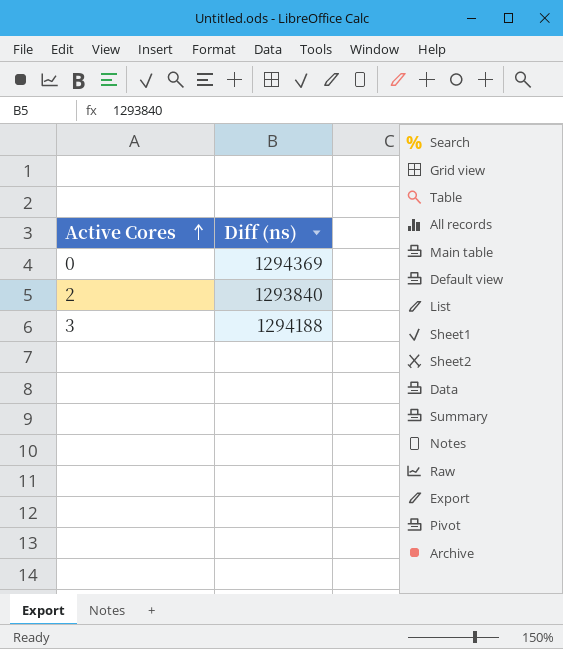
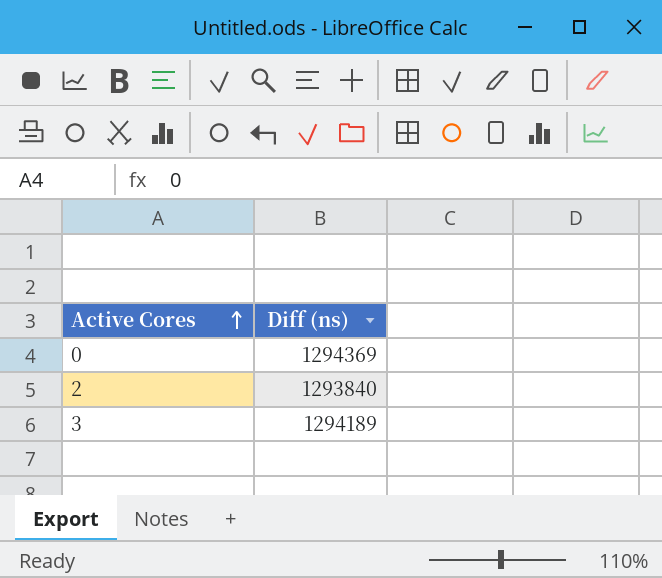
3 | Diff (ns): 1294188 -> 1294189

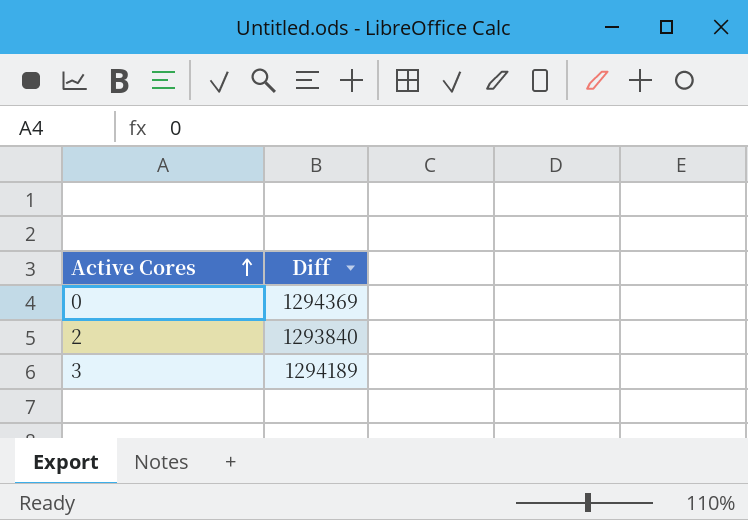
column name: Diff (ns) -> Diff

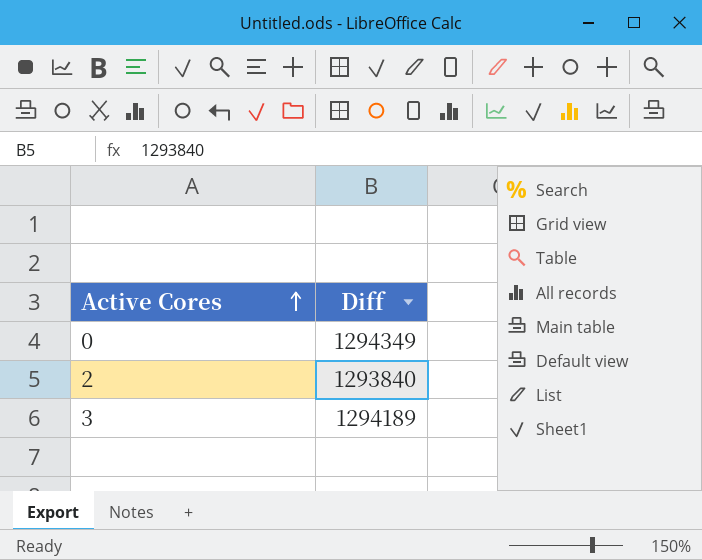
0 | Diff: 1294369 -> 1294349

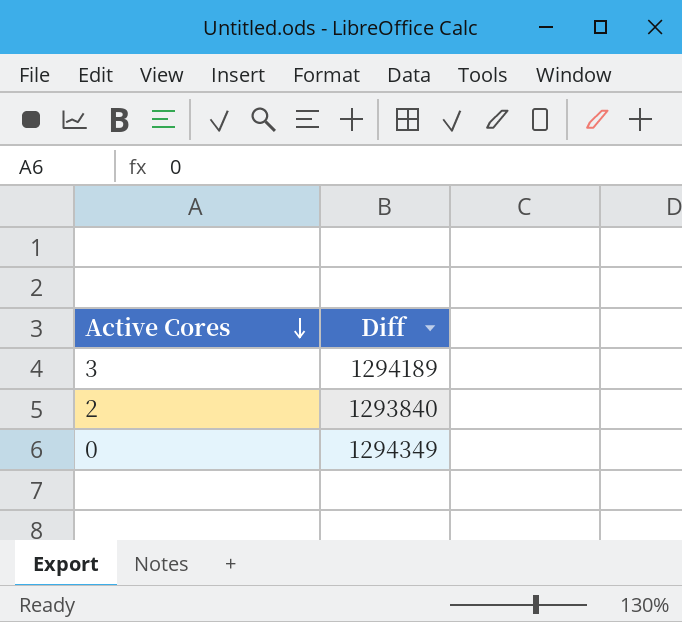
row order: Active Cores ascending -> Active Cores descending

